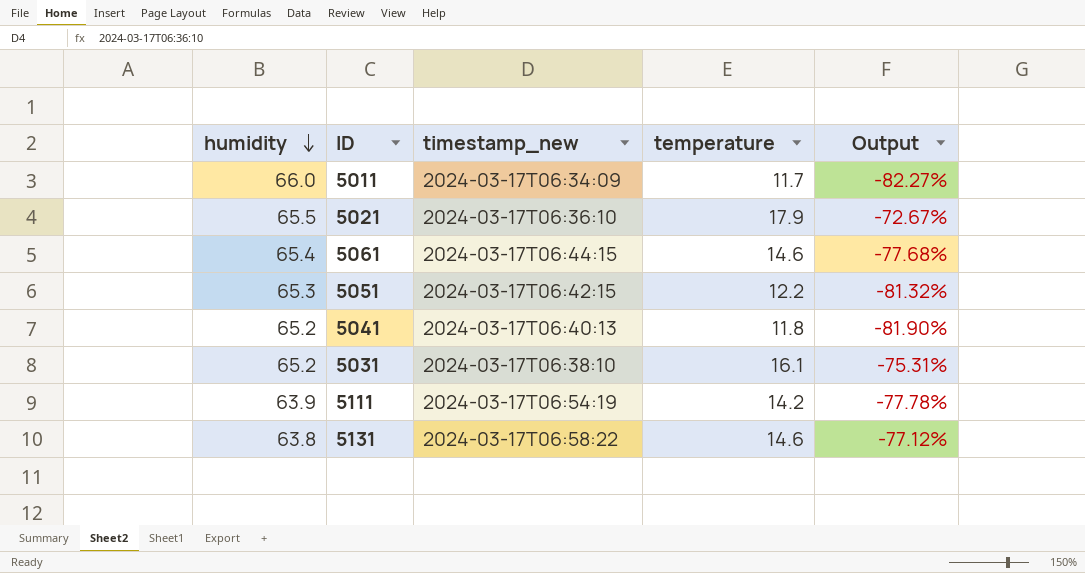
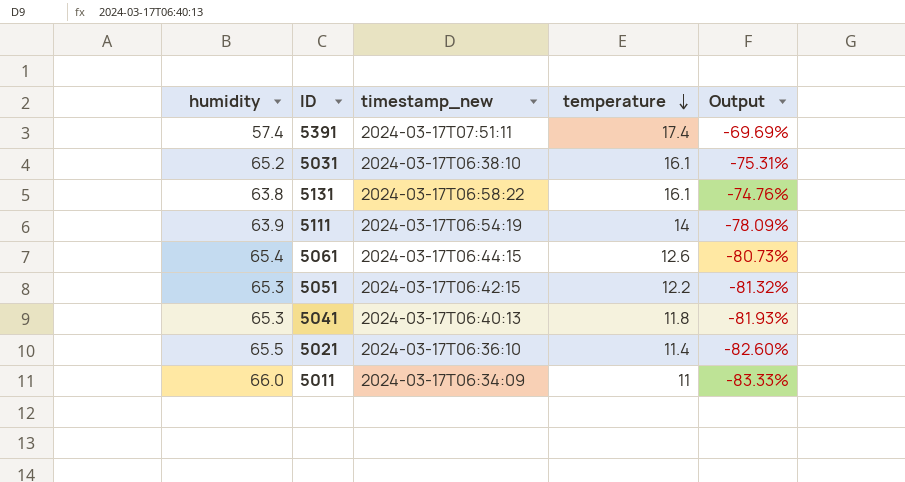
row order: humidity descending -> temperature descending
row 5391: none -> 57.4 | 2024-03-17T07:51:11 | 17.4 | -69.69%
5131 | temperature: 14.6 -> 16.1
5131 | Output: -77.12% -> -74.76%
5111 | temperature: 14.2 -> 14
5111 | Output: -77.78% -> -78.09%
5061 | temperature: 14.6 -> 12.6
5061 | Output: -77.68% -> -80.73%
5041 | humidity: 65.2 -> 65.3
5041 | Output: -81.90% -> -81.93%
5021 | temperature: 17.9 -> 11.4
5021 | Output: -72.67% -> -82.60%
5011 | temperature: 11.7 -> 11
5011 | Output: -82.27% -> -83.33%

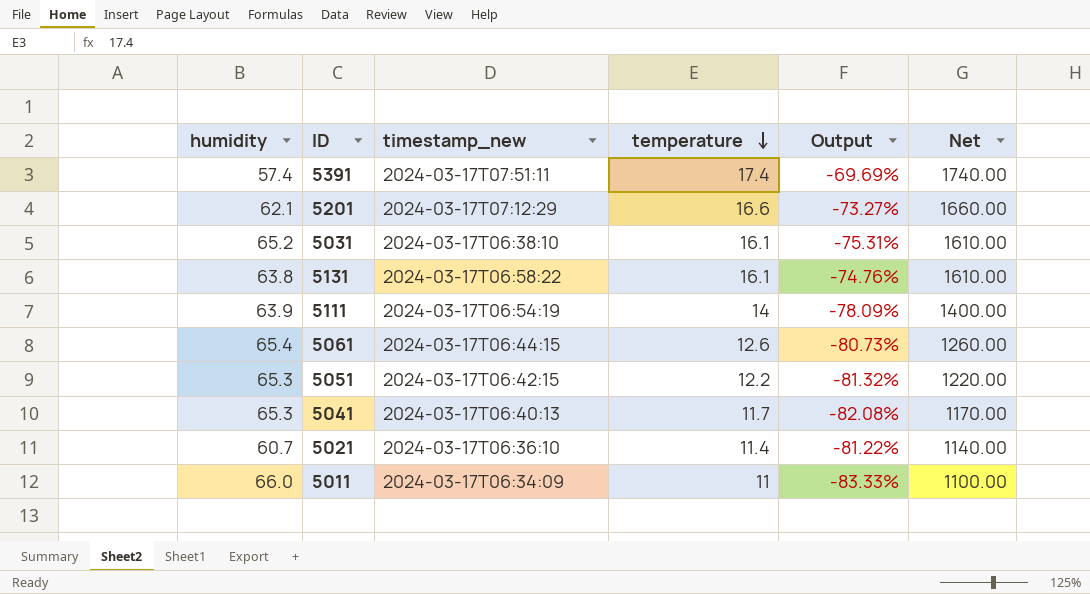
column Net | formula: none -> [temperature] * 100
row 5201: none -> 62.1 | 2024-03-17T07:12:29 | 16.6 | -73.27% | 1660.00
5041 | temperature: 11.8 -> 11.7
5041 | Output: -81.93% -> -82.08%
5021 | humidity: 65.5 -> 60.7
5021 | Output: -82.60% -> -81.22%

